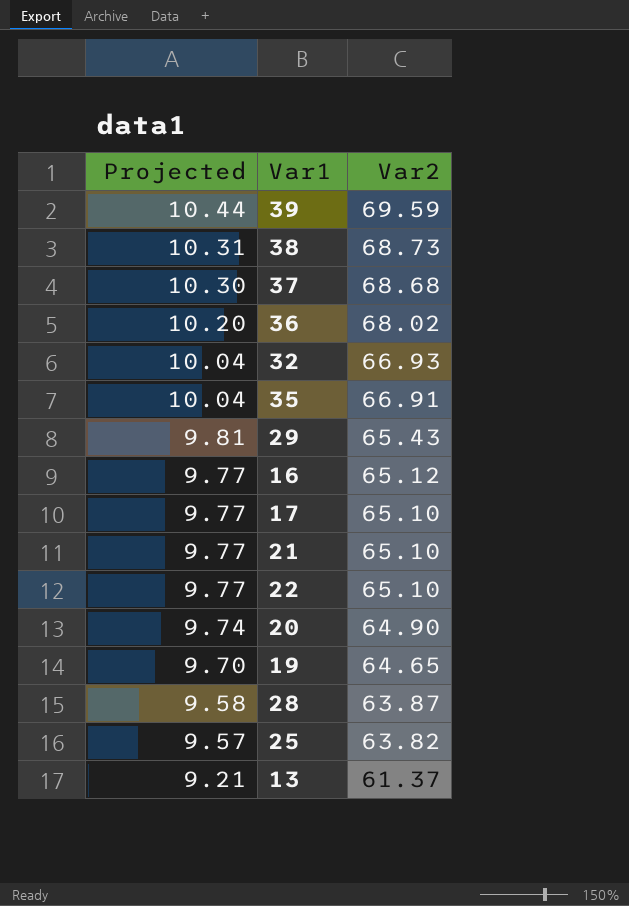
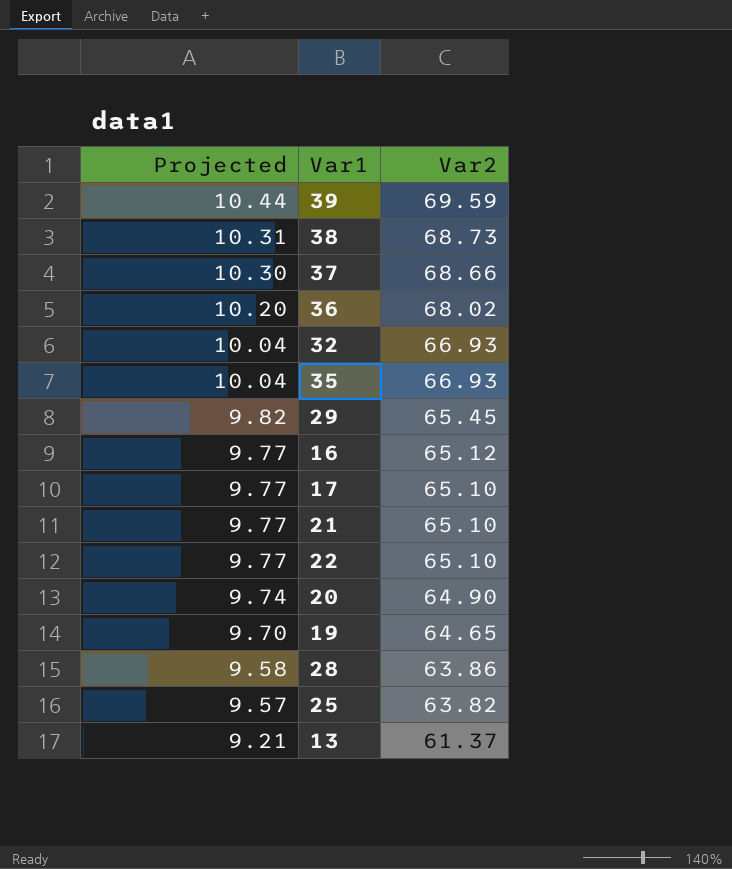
37 | Var2: 68.68 -> 68.66
35 | Var2: 66.91 -> 66.93
29 | Projected: 9.81 -> 9.82
29 | Var2: 65.43 -> 65.45
28 | Var2: 63.87 -> 63.86

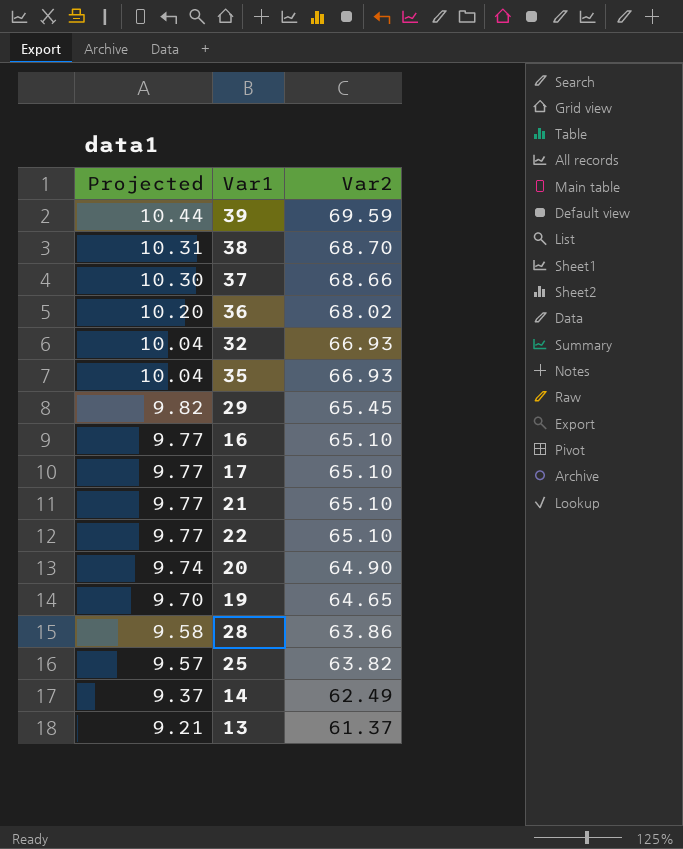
38 | Var2: 68.73 -> 68.70
16 | Var2: 65.12 -> 65.10
row 14: none -> 9.37 | 62.49

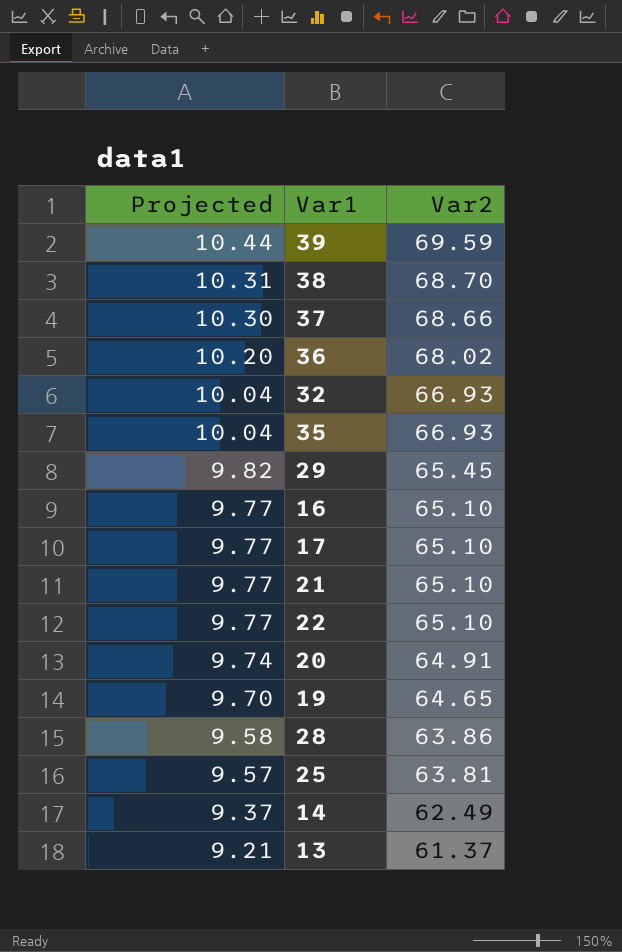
20 | Var2: 64.90 -> 64.91
25 | Var2: 63.82 -> 63.81

